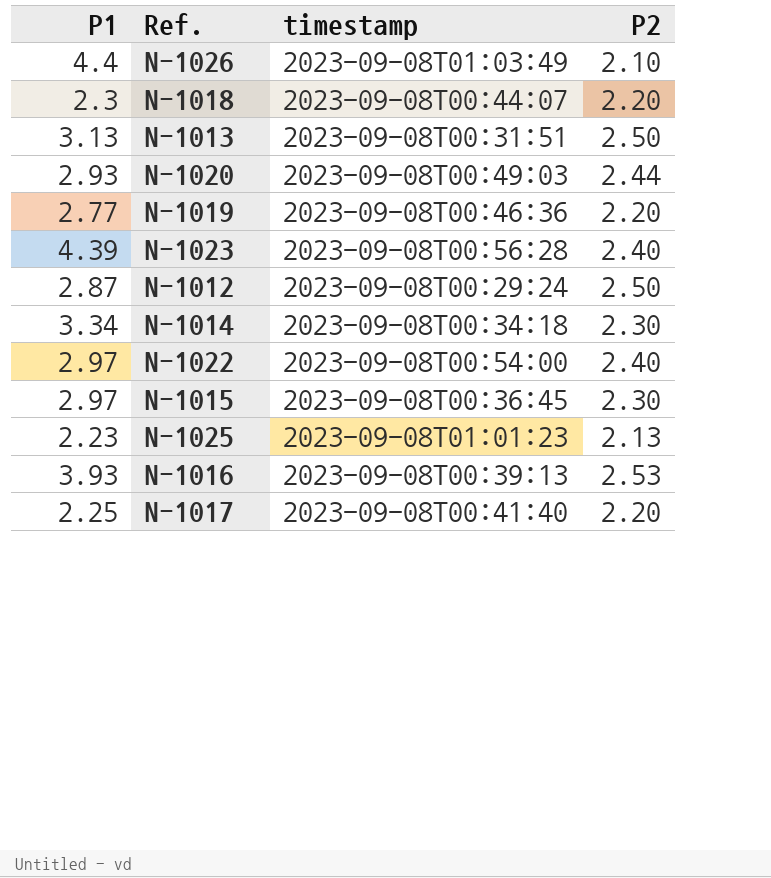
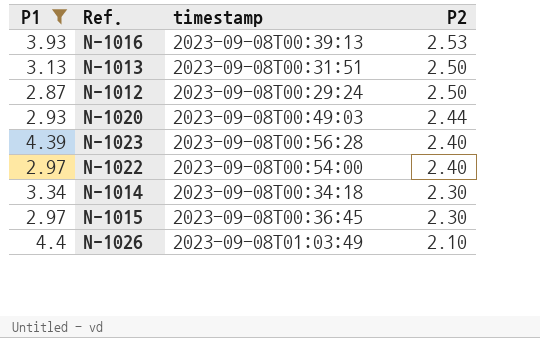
filter: none -> P1 >= 2.87
row order: none -> P2 descending

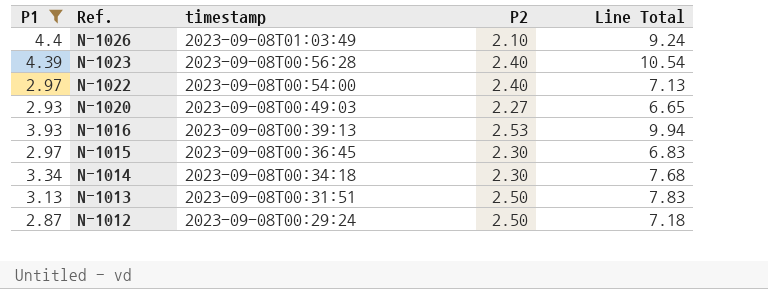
row order: P2 descending -> Ref. descending
column Line Total | formula: none -> [P1] * [P2]
N-1020 | P2: 2.44 -> 2.27

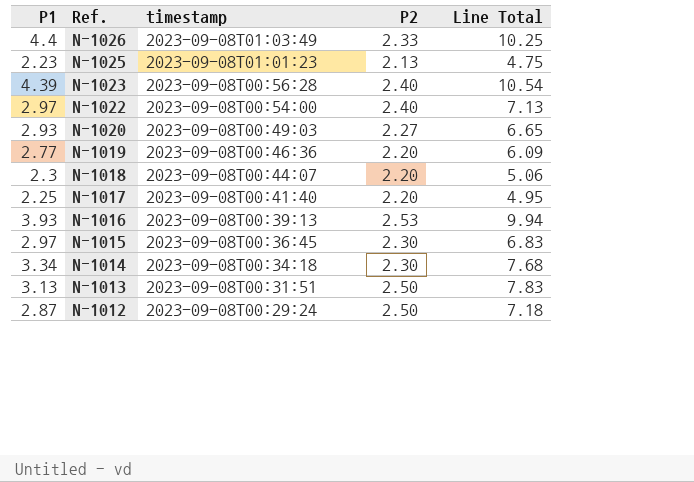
filter: P1 >= 2.87 -> none
N-1026 | P2: 2.10 -> 2.33
N-1026 | Line Total: 9.24 -> 10.25

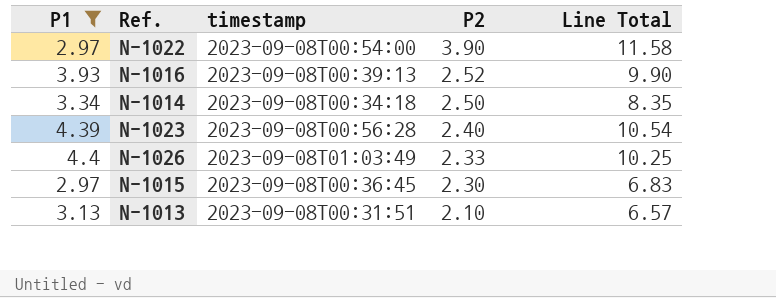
filter: none -> P1 >= 2.97
row order: Ref. descending -> P2 descending
N-1022 | P2: 2.40 -> 3.90
N-1022 | Line Total: 7.13 -> 11.58
N-1016 | P2: 2.53 -> 2.52
N-1016 | Line Total: 9.94 -> 9.90
N-1014 | P2: 2.30 -> 2.50
N-1014 | Line Total: 7.68 -> 8.35
N-1013 | P2: 2.50 -> 2.10
N-1013 | Line Total: 7.83 -> 6.57

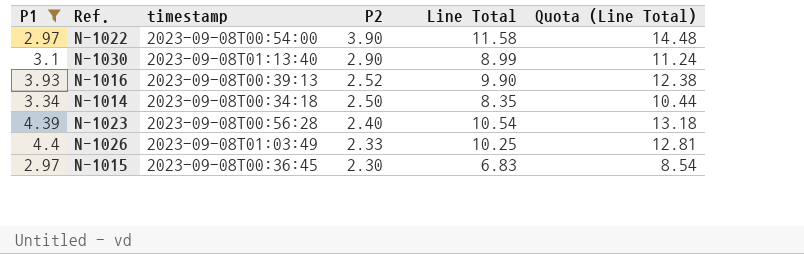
column Quota (Line Total) | formula: none -> [Line Total] * 1.25
row N-1013: 3.13 | 2023-09-08T00:31:51 | 2.10 | 6.57 -> none
row N-1030: none -> 3.1 | 2023-09-08T01:13:40 | 2.90 | 8.99 | 11.24

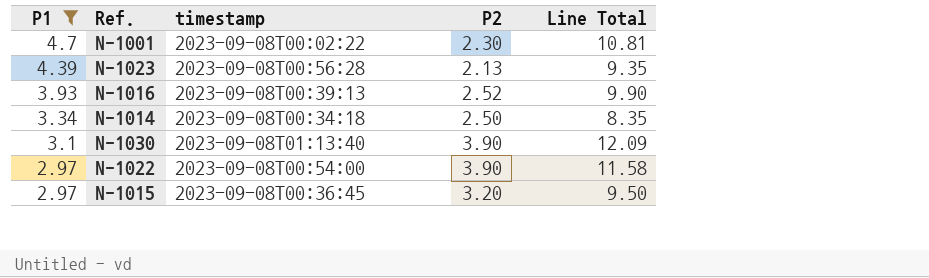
row order: P2 descending -> P1 descending
column Quota (Line Total) | formula: [Line Total] * 1.25 -> none
row N-1026: 4.4 | 2023-09-08T01:03:49 | 2.33 | 10.25 | 12.81 -> none
row N-1001: none -> 4.7 | 2023-09-08T00:02:22 | 2.30 | 10.81
N-1023 | P2: 2.40 -> 2.13
N-1023 | Line Total: 10.54 -> 9.35
N-1030 | P2: 2.90 -> 3.90
N-1030 | Line Total: 8.99 -> 12.09
N-1015 | P2: 2.30 -> 3.20
N-1015 | Line Total: 6.83 -> 9.50

